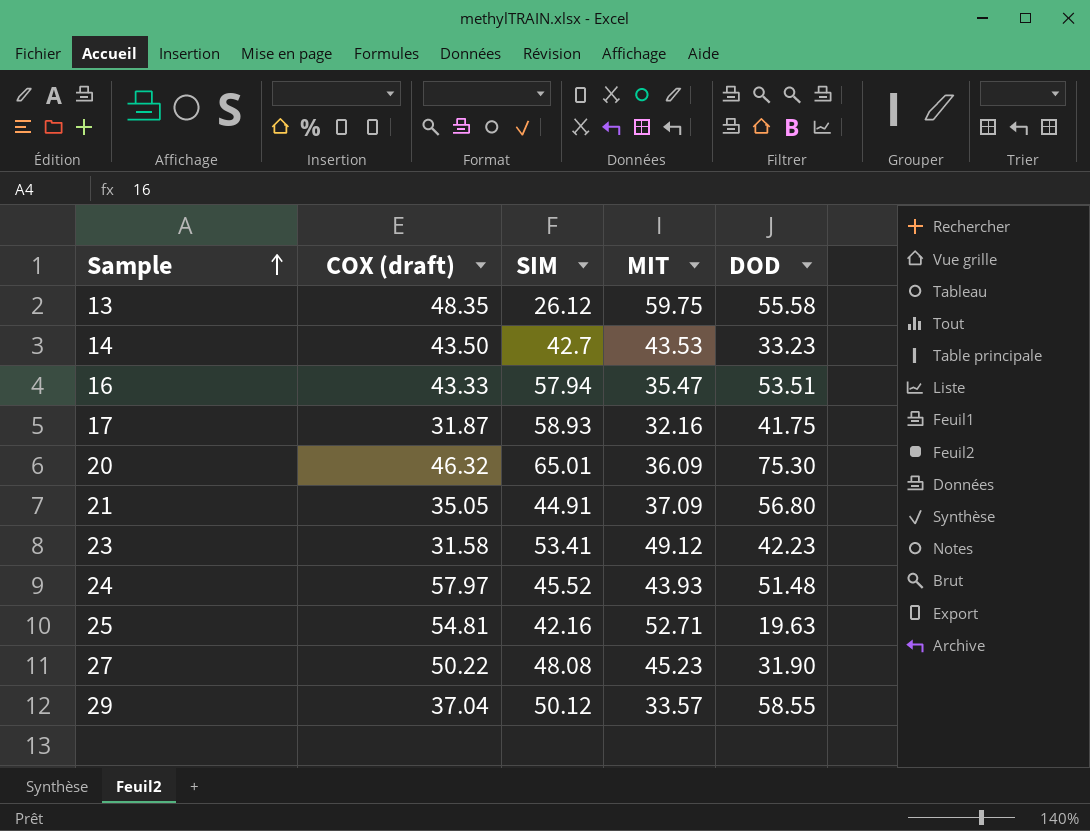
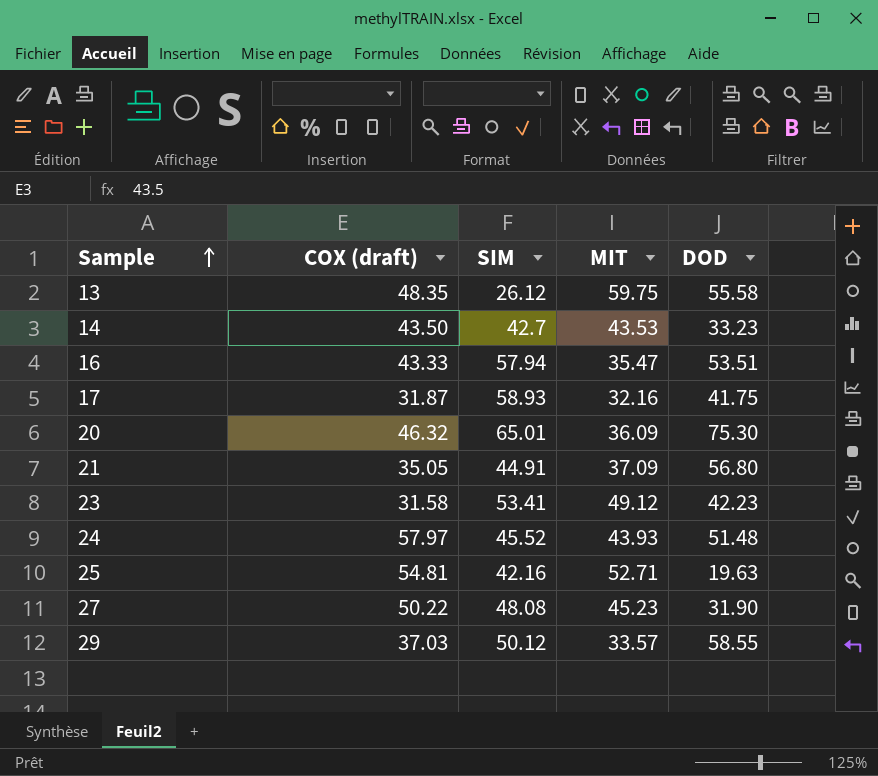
29 | COX (draft): 37.04 -> 37.03

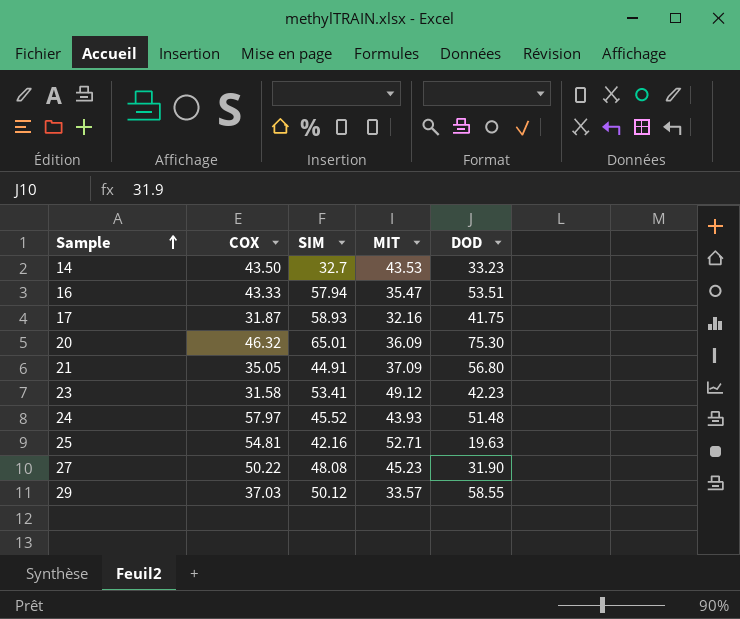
column name: COX (draft) -> COX
row 13: 48.35 | 26.12 | 59.75 | 55.58 -> none
14 | SIM: 42.7 -> 32.7

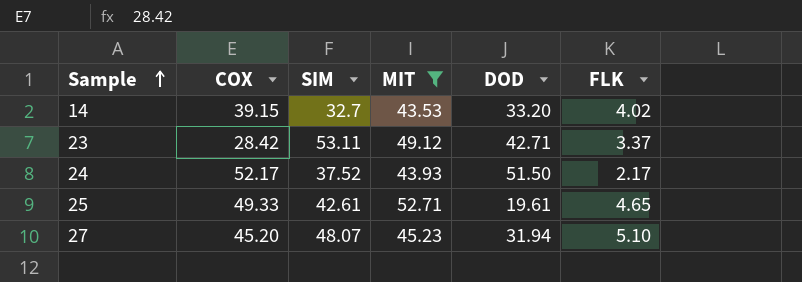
filter: none -> MIT >= 43.53
column FLK | position: none -> 6
14 | COX: 43.50 -> 39.15
14 | DOD: 33.23 -> 33.20
23 | COX: 31.58 -> 28.42
23 | SIM: 53.41 -> 53.11
23 | DOD: 42.23 -> 42.71
24 | COX: 57.97 -> 52.17
24 | SIM: 45.52 -> 37.52
24 | DOD: 51.48 -> 51.50
25 | COX: 54.81 -> 49.33
25 | SIM: 42.16 -> 42.61
25 | DOD: 19.63 -> 19.61
27 | COX: 50.22 -> 45.20
27 | SIM: 48.08 -> 48.07
27 | DOD: 31.90 -> 31.94

